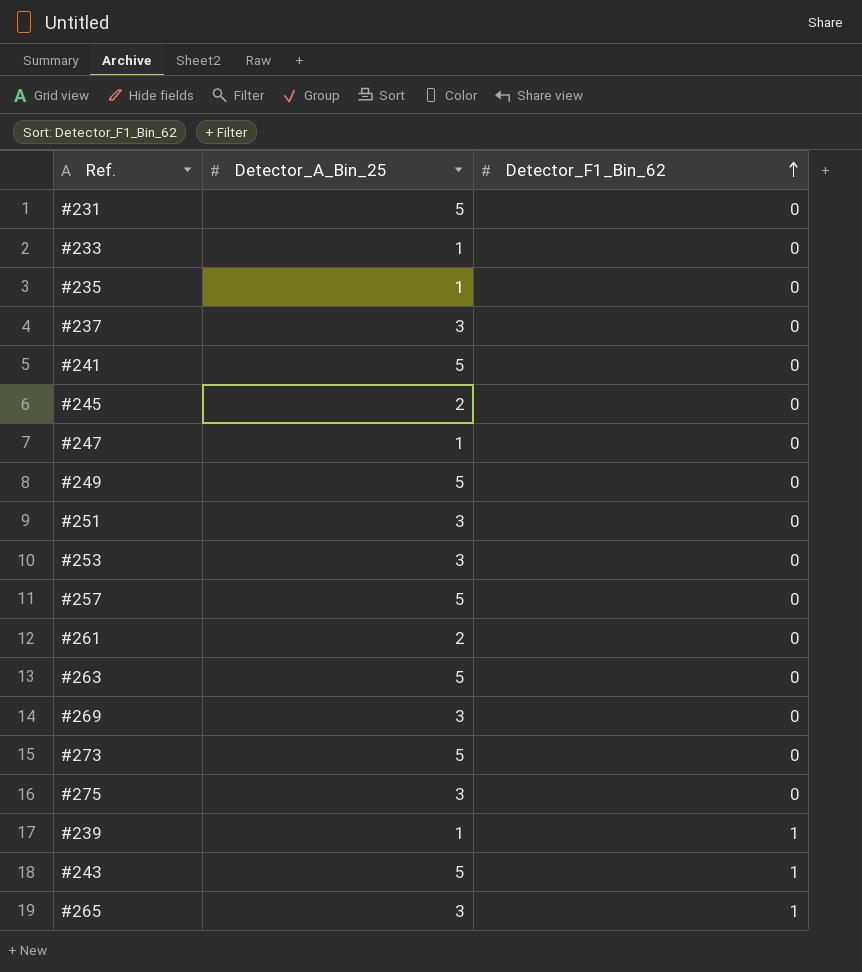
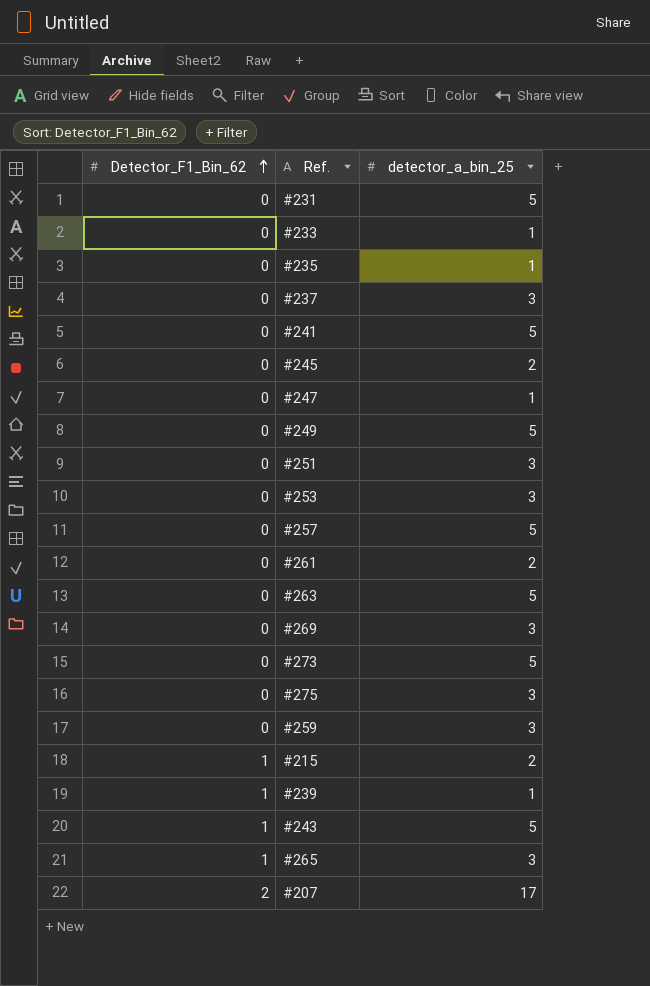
column Detector_F1_Bin_62 | position: 3 -> 1
column name: Detector_A_Bin_25 -> detector_a_bin_25
row #259: none -> 0 | 3
row #215: none -> 1 | 2
row #207: none -> 2 | 17

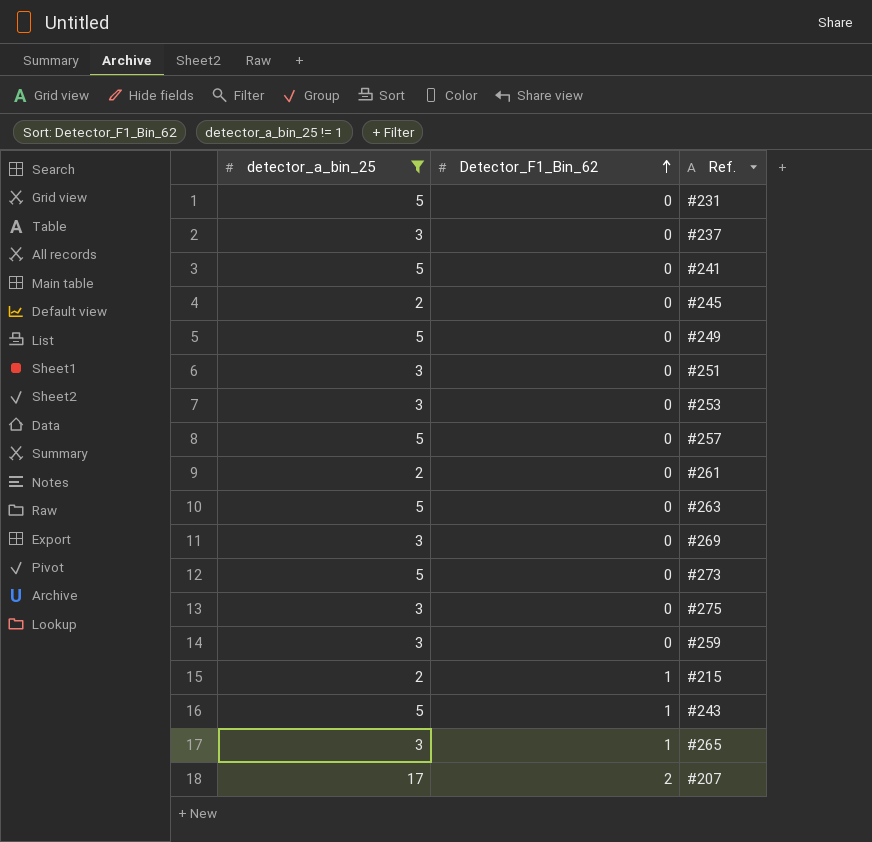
filter: none -> detector_a_bin_25 != 1
column detector_a_bin_25 | position: 3 -> 1

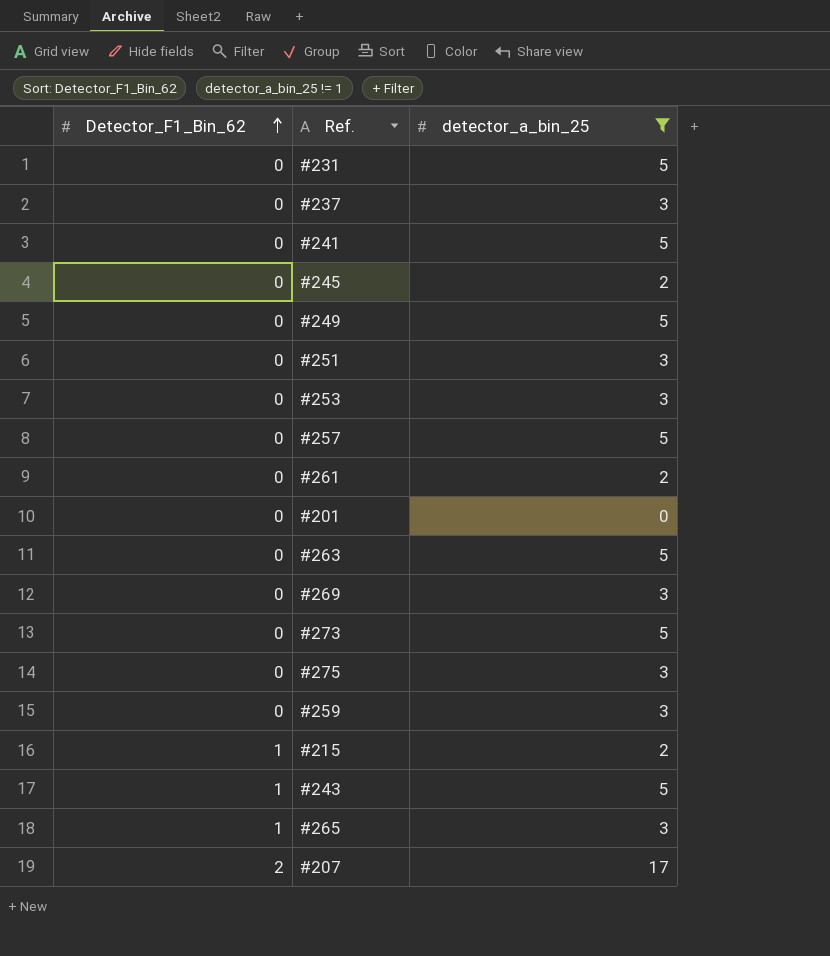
column detector_a_bin_25 | position: 1 -> 3
row #201: none -> 0 | 0

